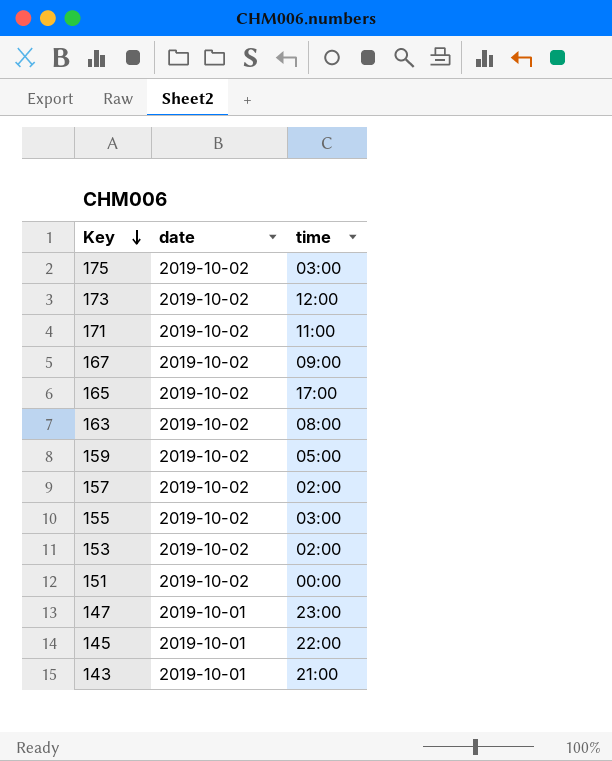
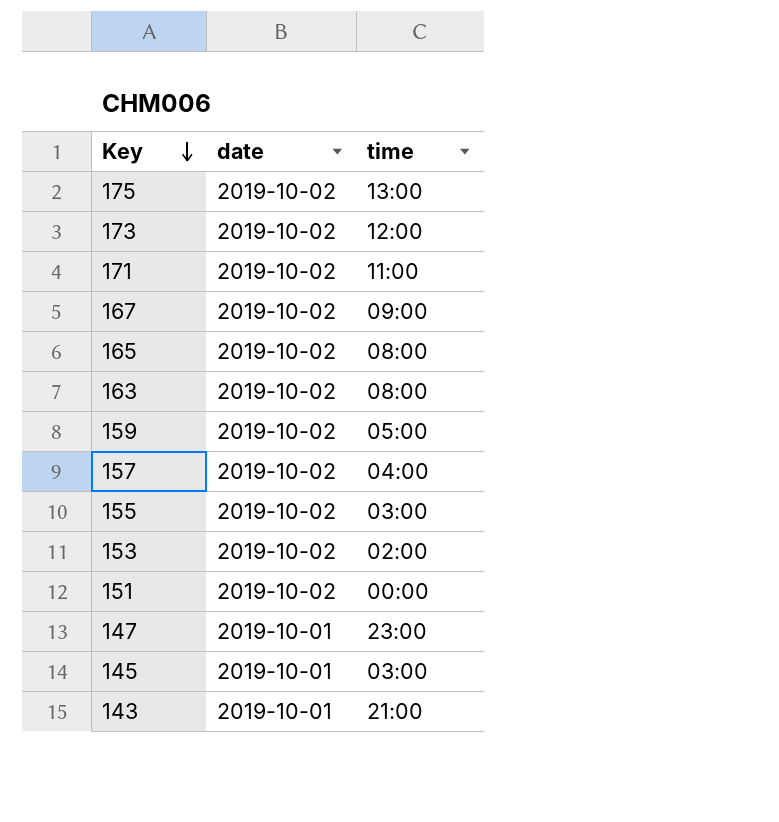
175 | time: 03:00 -> 13:00
165 | time: 17:00 -> 08:00
157 | time: 02:00 -> 04:00
145 | time: 22:00 -> 03:00

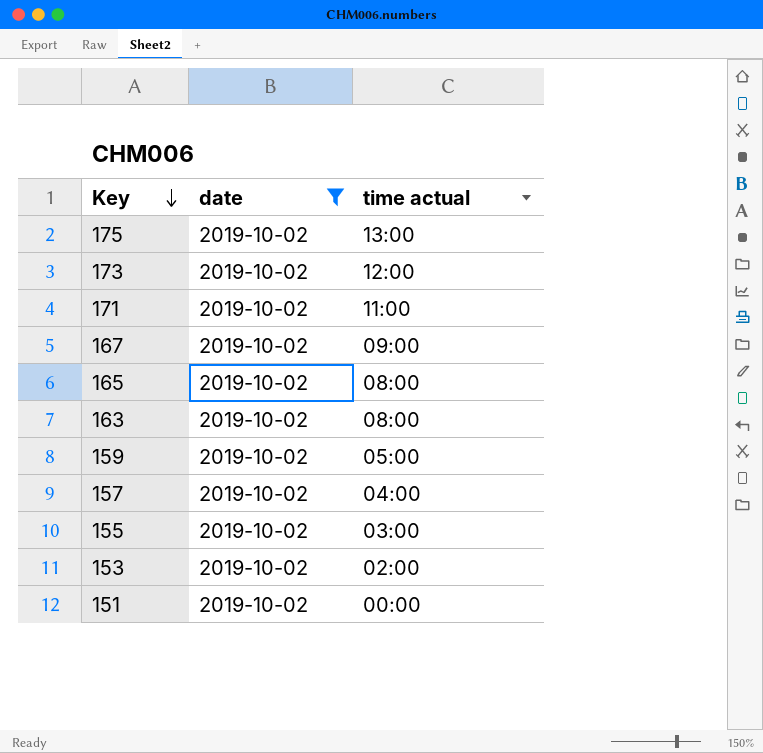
filter: none -> date = 2019-10-02
column name: time -> time actual

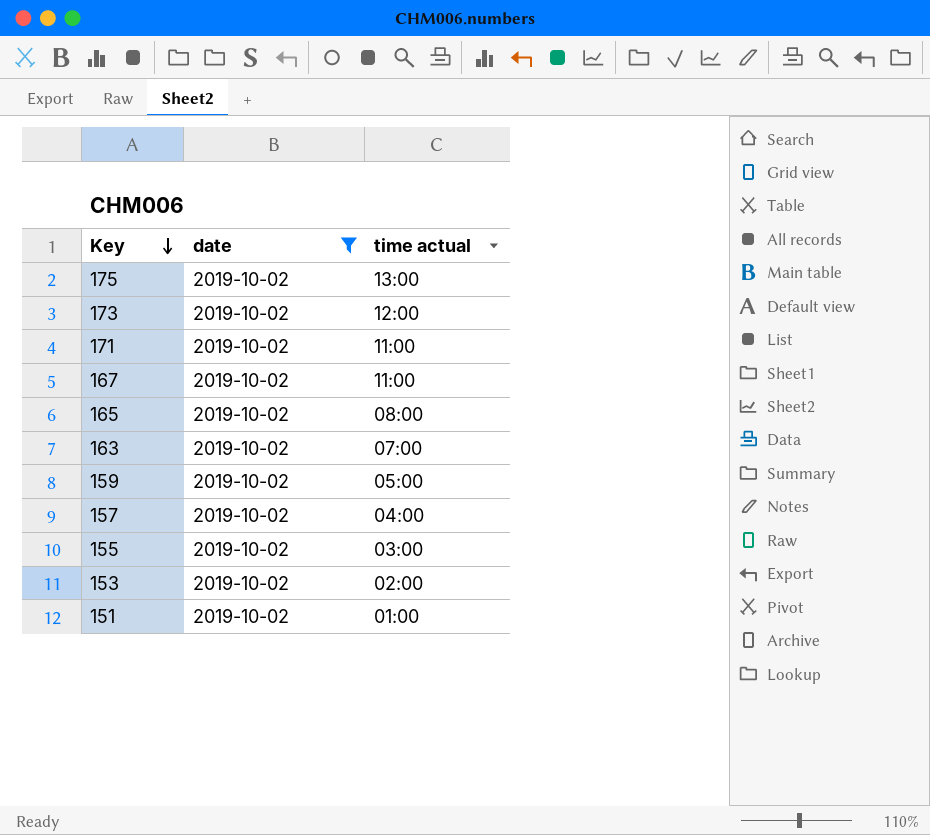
167 | time actual: 09:00 -> 11:00
163 | time actual: 08:00 -> 07:00
151 | time actual: 00:00 -> 01:00

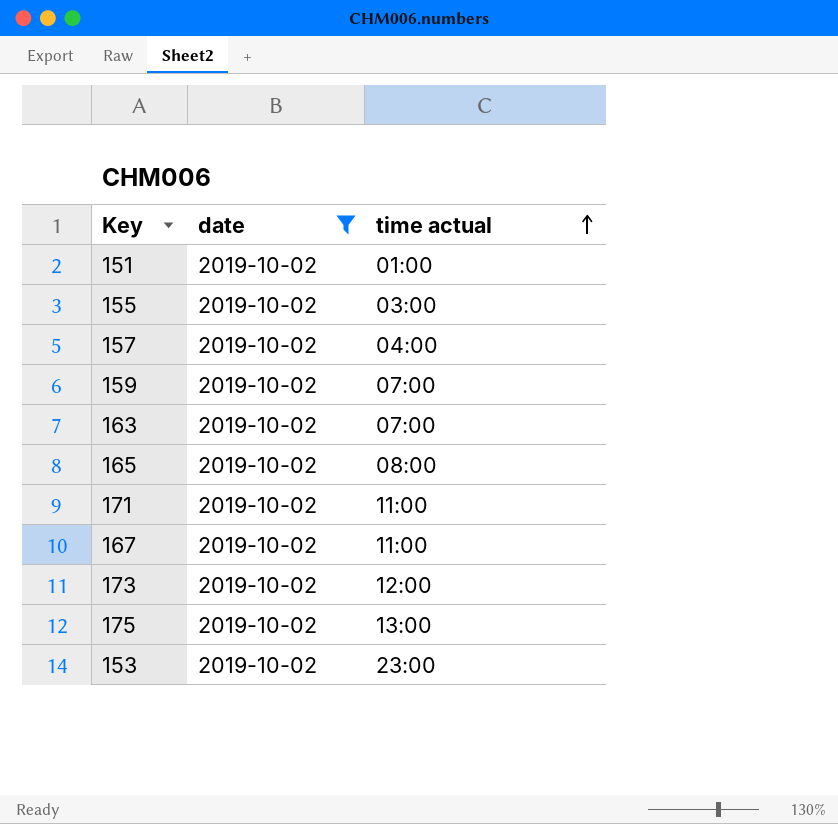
row order: Key descending -> time actual ascending
159 | time actual: 05:00 -> 07:00
153 | time actual: 02:00 -> 23:00

